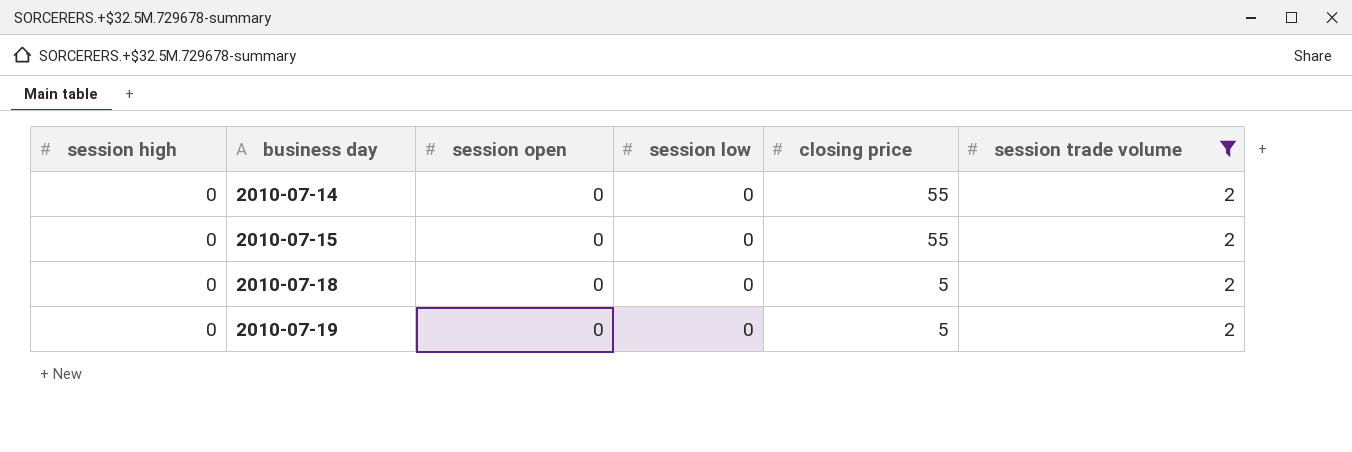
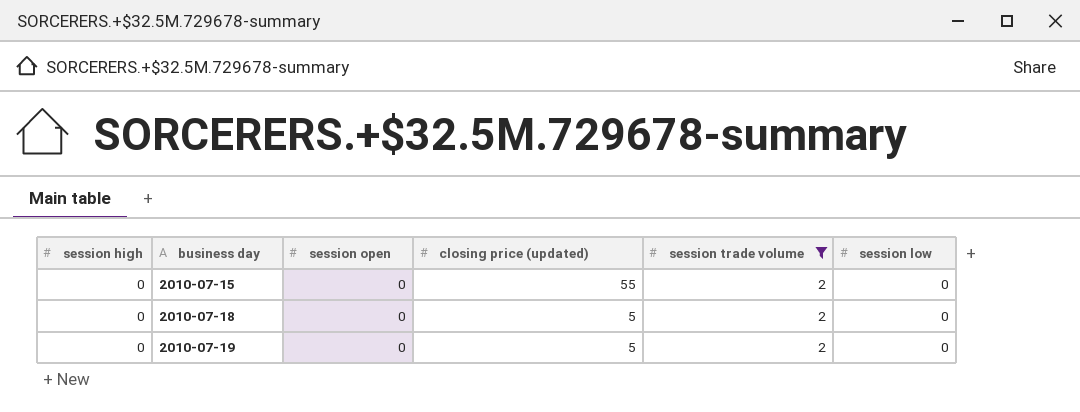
column name: closing price -> closing price (updated)
column session low | position: 4 -> 6
row 2010-07-14: 0 | 0 | 0 | 55 | 2 -> none

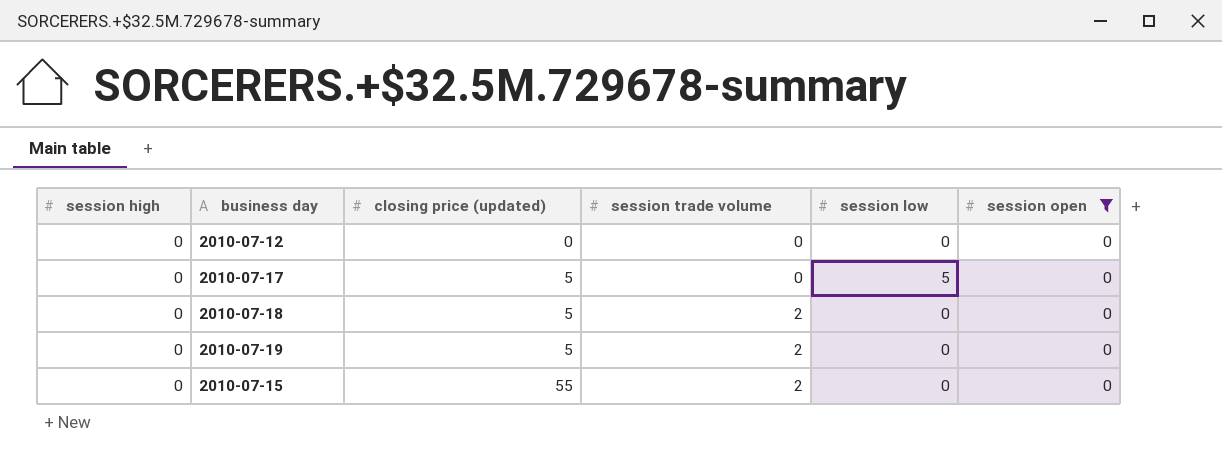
filter: session trade volume = 2 -> session open = 0
row order: business day ascending -> closing price (updated) ascending
column session open | position: 3 -> 6

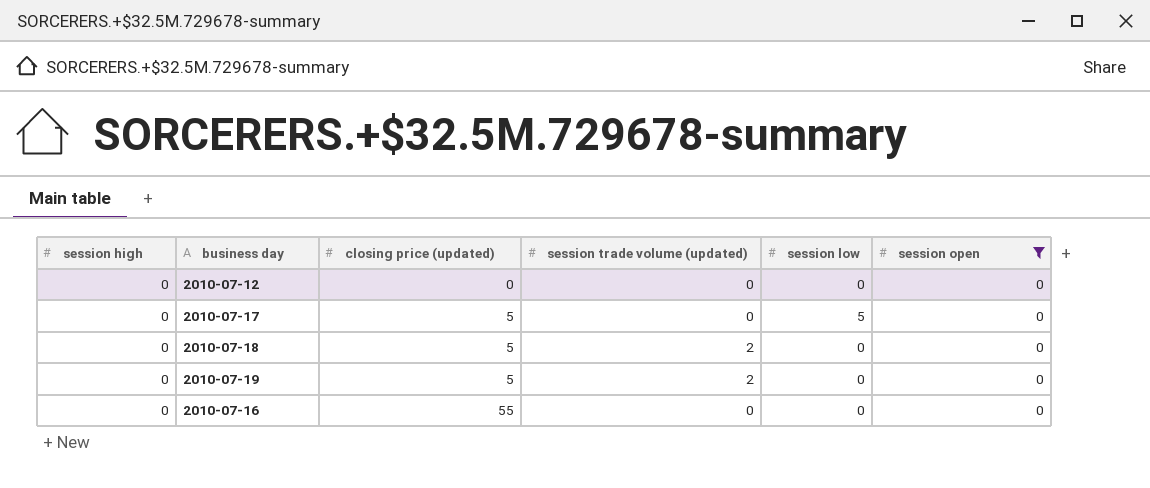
column name: session trade volume -> session trade volume (updated)
row 2010-07-15: 0 | 55 | 2 | 0 | 0 -> none
row 2010-07-16: none -> 0 | 55 | 0 | 0 | 0

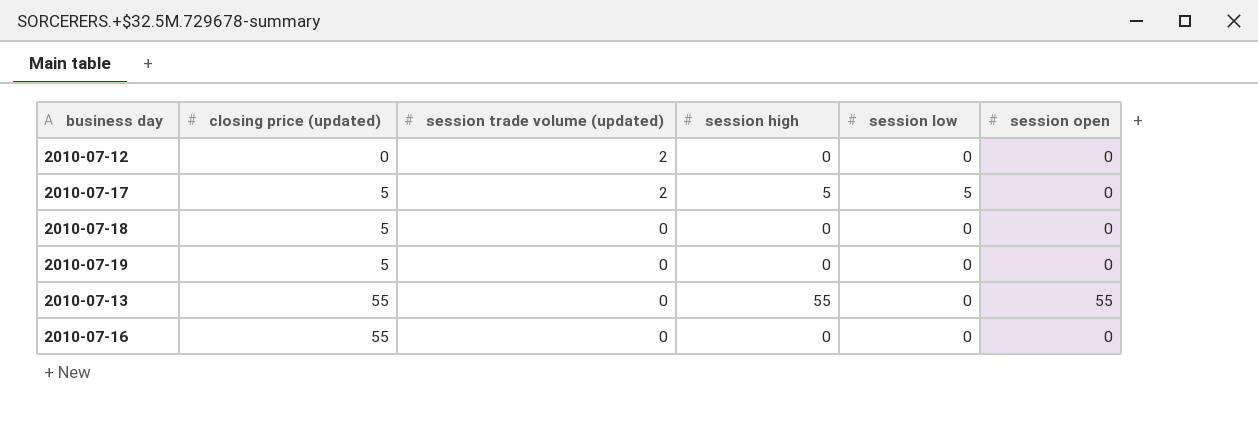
filter: session open = 0 -> none
column session high | position: 1 -> 4
2010-07-12 | session trade volume (updated): 0 -> 2
2010-07-17 | session trade volume (updated): 0 -> 2
2010-07-17 | session high: 0 -> 5
2010-07-18 | session trade volume (updated): 2 -> 0
2010-07-19 | session trade volume (updated): 2 -> 0

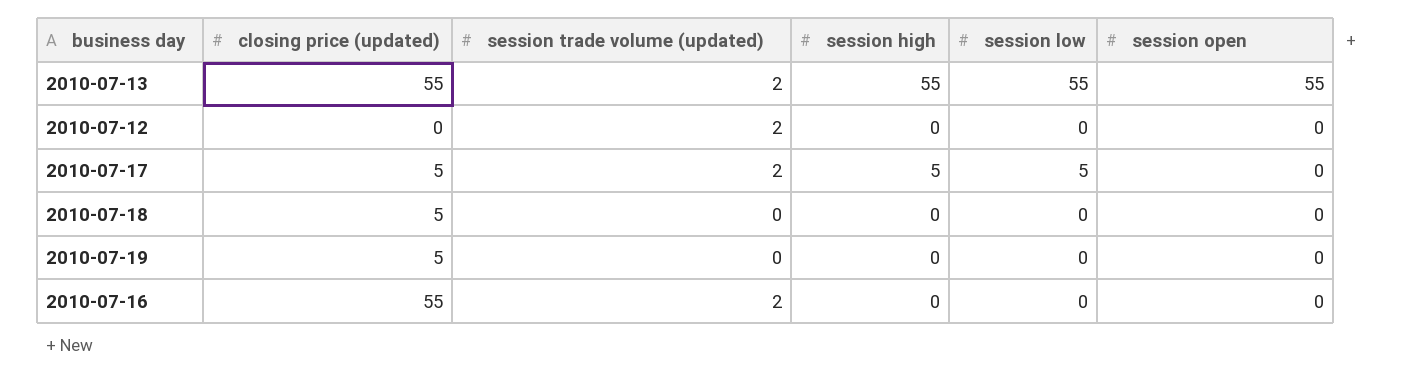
row order: closing price (updated) ascending -> session open descending
2010-07-13 | session trade volume (updated): 0 -> 2
2010-07-13 | session low: 0 -> 55
2010-07-16 | session trade volume (updated): 0 -> 2

